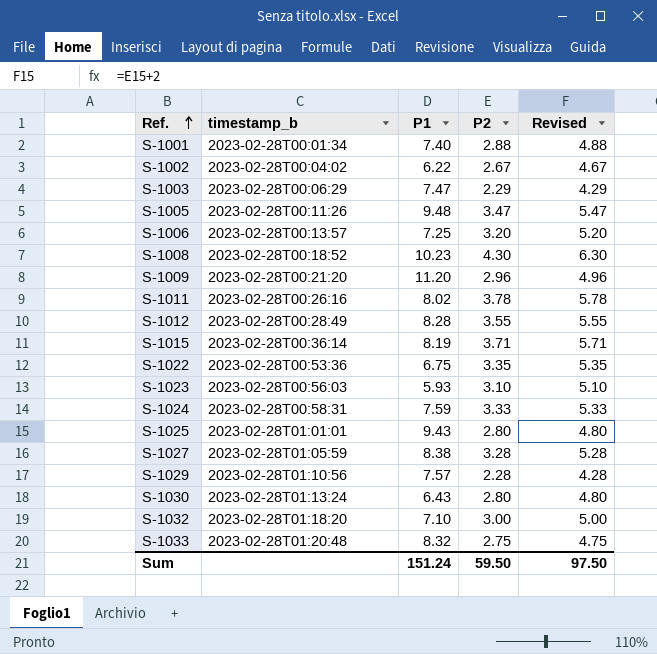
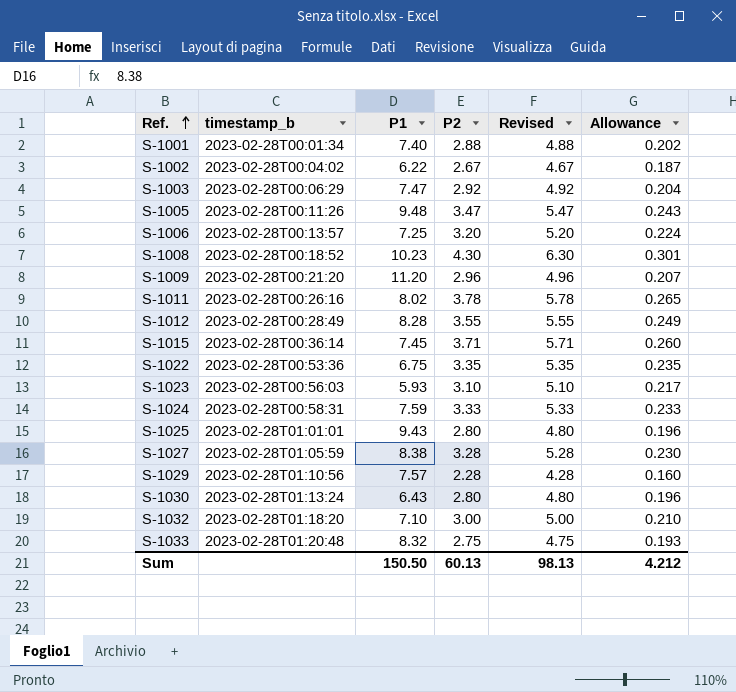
column Allowance | formula: none -> [P2] * 0.07
S-1003 | P2: 2.29 -> 2.92
S-1003 | Revised: 4.29 -> 4.92
S-1015 | P1: 8.19 -> 7.45
Sum | P1: 151.24 -> 150.50
Sum | P2: 59.50 -> 60.13
Sum | Revised: 97.50 -> 98.13

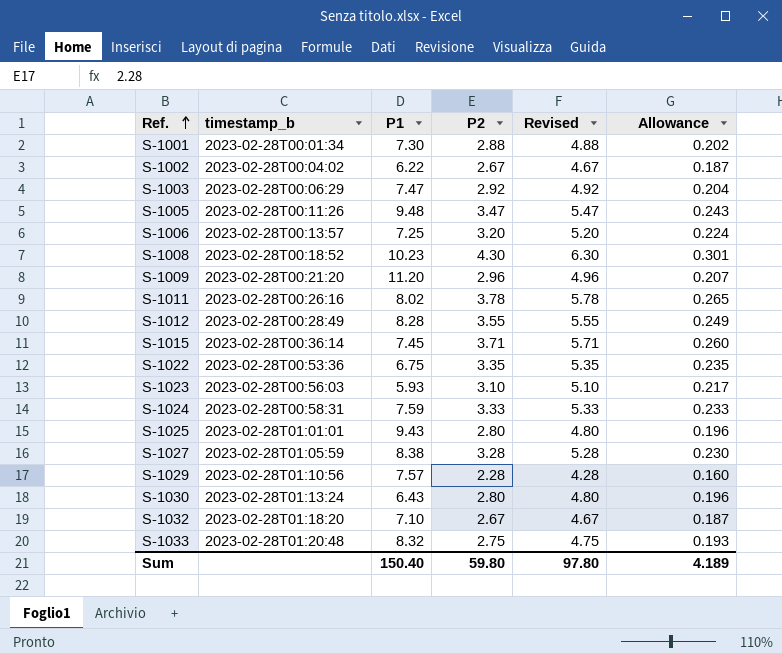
S-1001 | P1: 7.40 -> 7.30
S-1032 | P2: 3.00 -> 2.67
S-1032 | Revised: 5.00 -> 4.67
S-1032 | Allowance: 0.210 -> 0.187
Sum | P1: 150.50 -> 150.40
Sum | P2: 60.13 -> 59.80
Sum | Revised: 98.13 -> 97.80
Sum | Allowance: 4.212 -> 4.189

